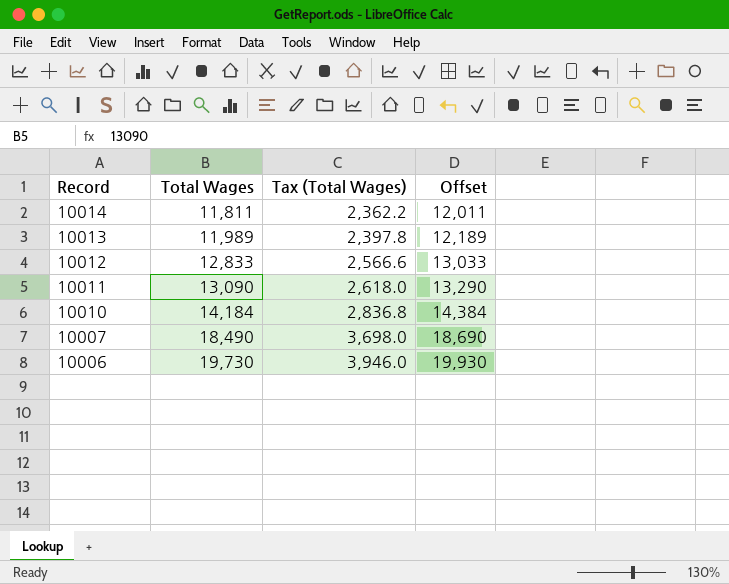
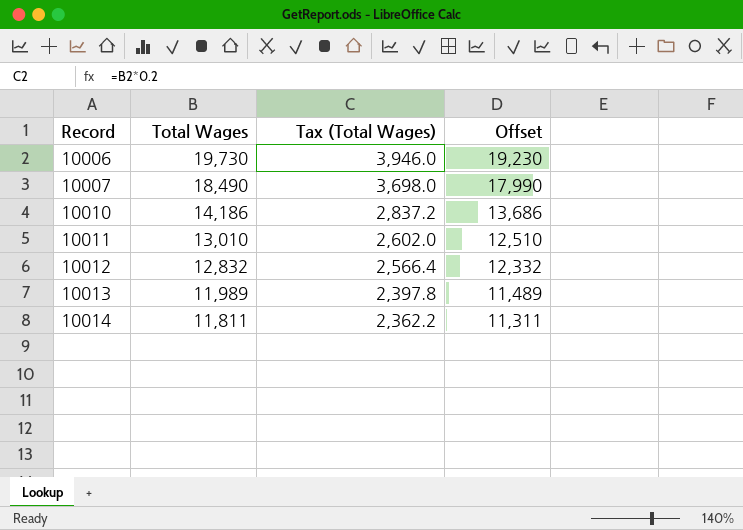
row order: Record descending -> Record ascending
column Offset | formula: [Total Wages] + 200 -> [Total Wages] - 500
10010 | Total Wages: 14,184 -> 14,186
10010 | Tax (Total Wages): 2,836.8 -> 2,837.2
10011 | Total Wages: 13,090 -> 13,010
10011 | Tax (Total Wages): 2,618.0 -> 2,602.0
10012 | Total Wages: 12,833 -> 12,832
10012 | Tax (Total Wages): 2,566.6 -> 2,566.4

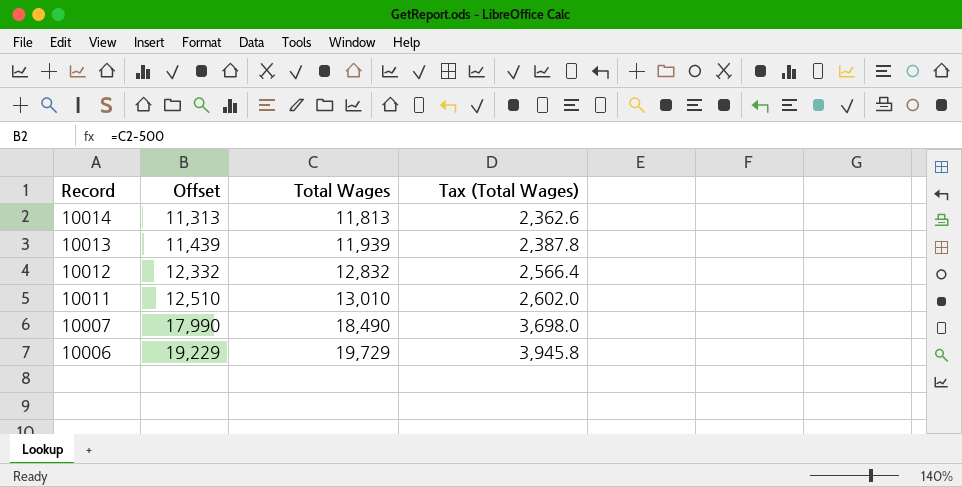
row order: Record ascending -> Record descending
column Offset | position: 4 -> 2
row 10010: 14,186 | 2,837.2 | 13,686 -> none
10014 | Offset: 11,311 -> 11,313
10014 | Total Wages: 11,811 -> 11,813
10014 | Tax (Total Wages): 2,362.2 -> 2,362.6
10013 | Offset: 11,489 -> 11,439
10013 | Total Wages: 11,989 -> 11,939
10013 | Tax (Total Wages): 2,397.8 -> 2,387.8
10006 | Offset: 19,230 -> 19,229
10006 | Total Wages: 19,730 -> 19,729
10006 | Tax (Total Wages): 3,946.0 -> 3,945.8

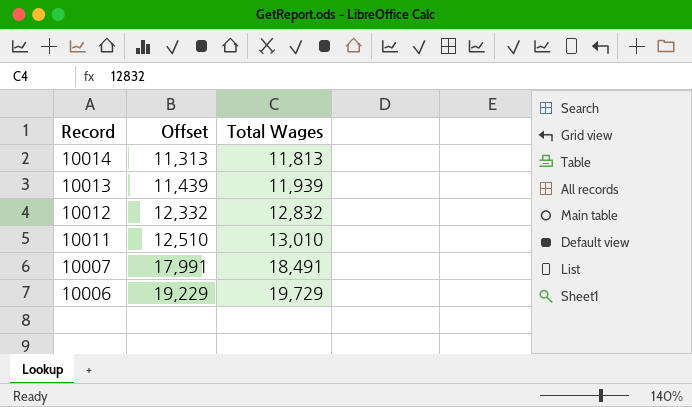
column Tax (Total Wages) | formula: [Total Wages] * 0.2 -> none
10007 | Offset: 17,990 -> 17,991
10007 | Total Wages: 18,490 -> 18,491

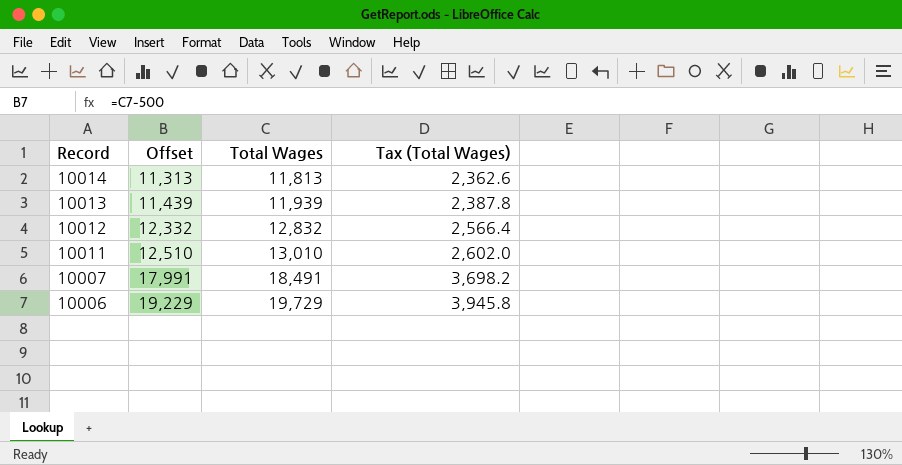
column Tax (Total Wages) | formula: none -> [Total Wages] * 0.2

